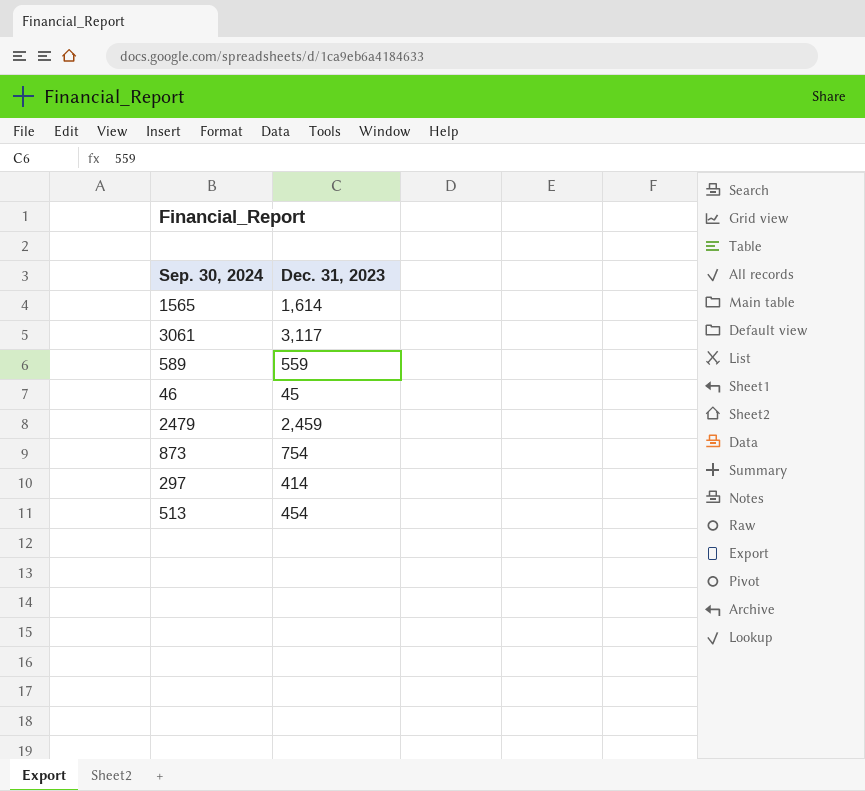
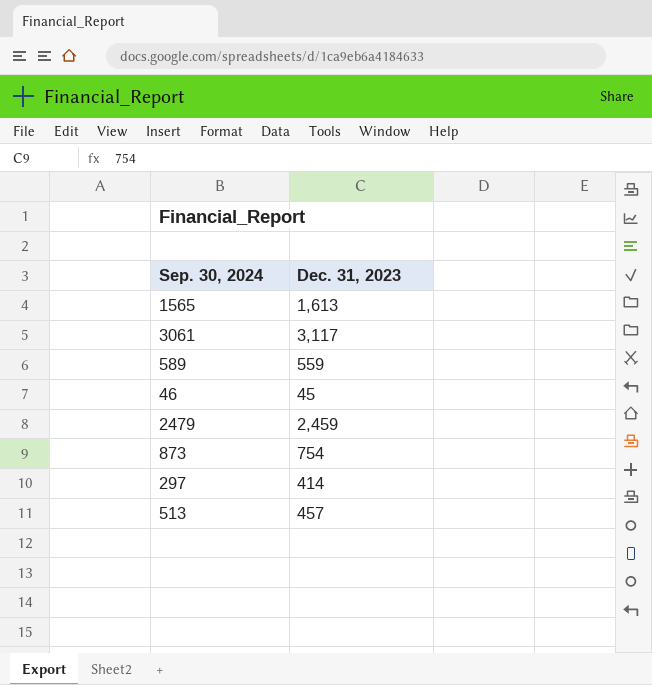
1565 | Dec. 31, 2023: 1,614 -> 1,613
513 | Dec. 31, 2023: 454 -> 457

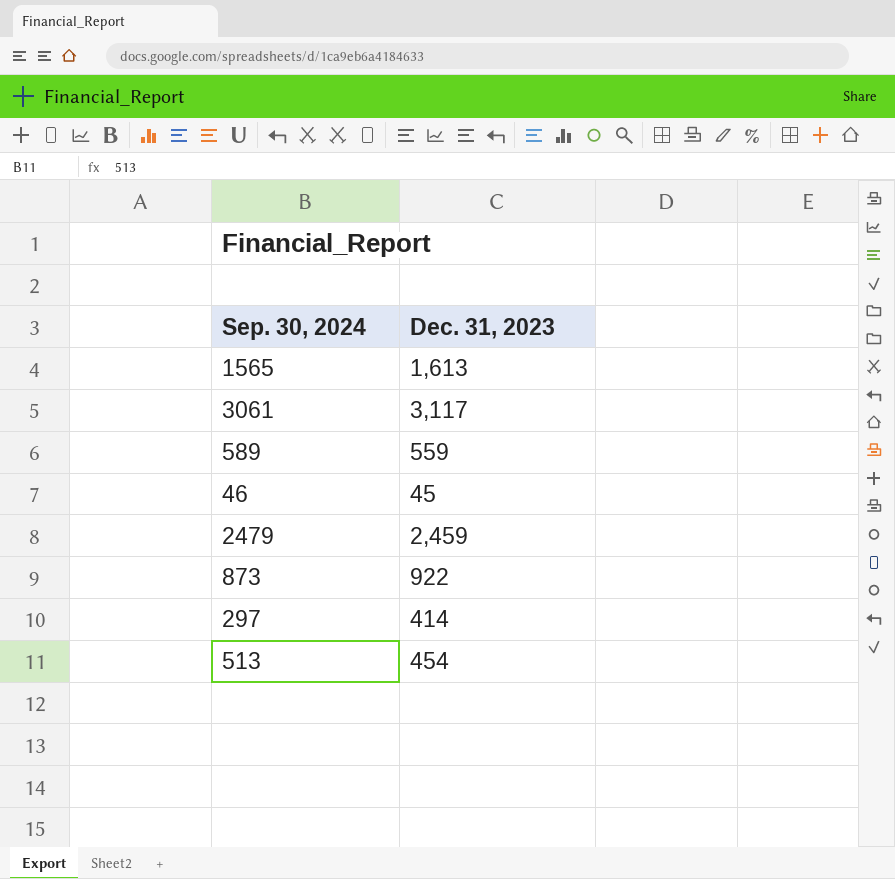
873 | Dec. 31, 2023: 754 -> 922
513 | Dec. 31, 2023: 457 -> 454

